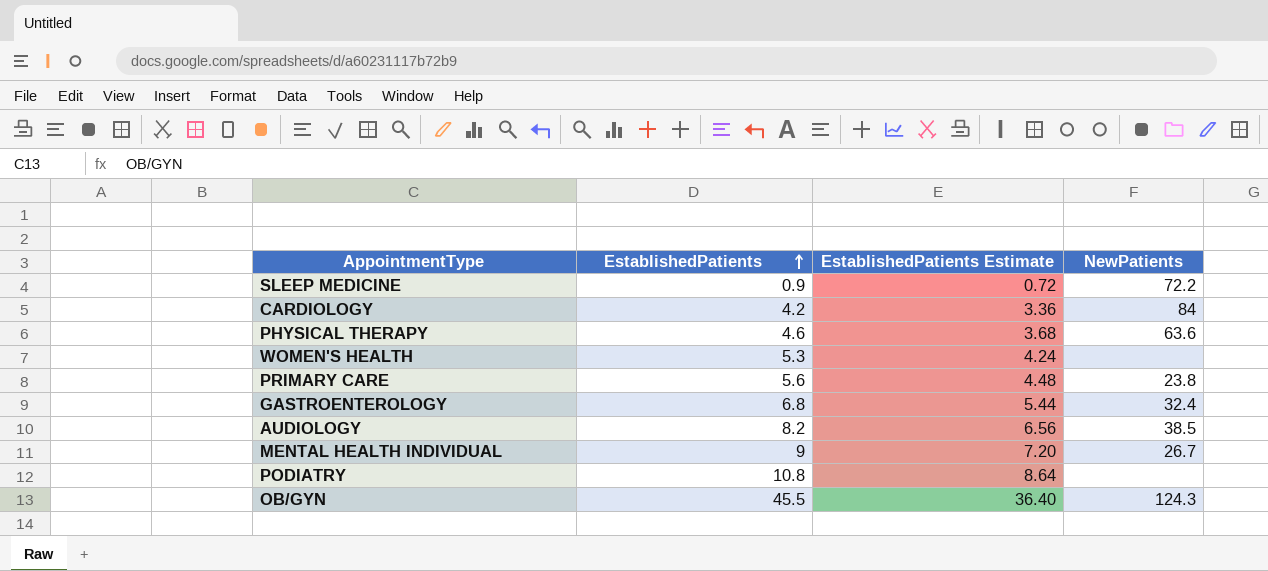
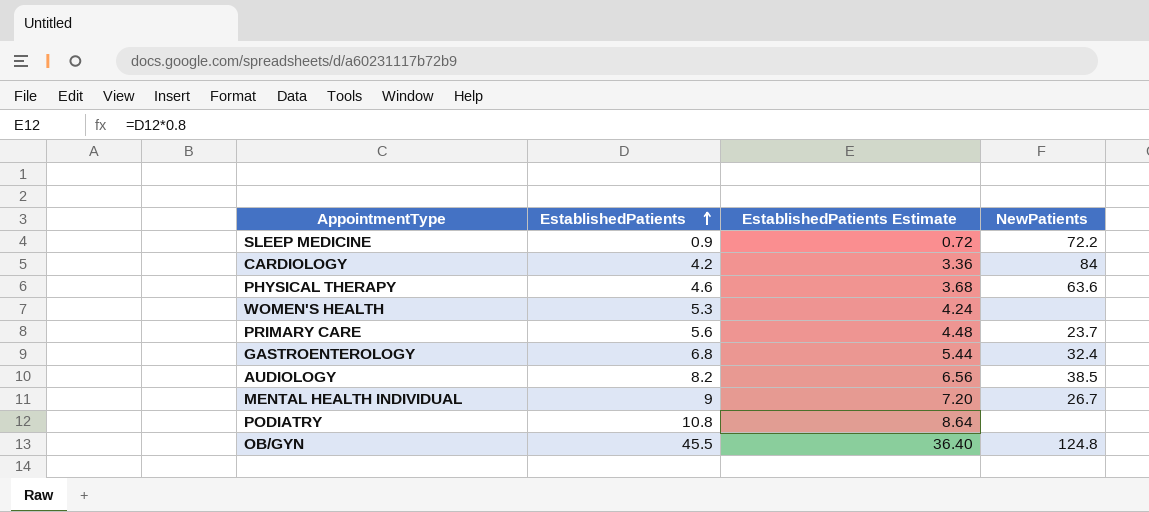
PRIMARY CARE | NewPatients: 23.8 -> 23.7
OB/GYN | NewPatients: 124.3 -> 124.8

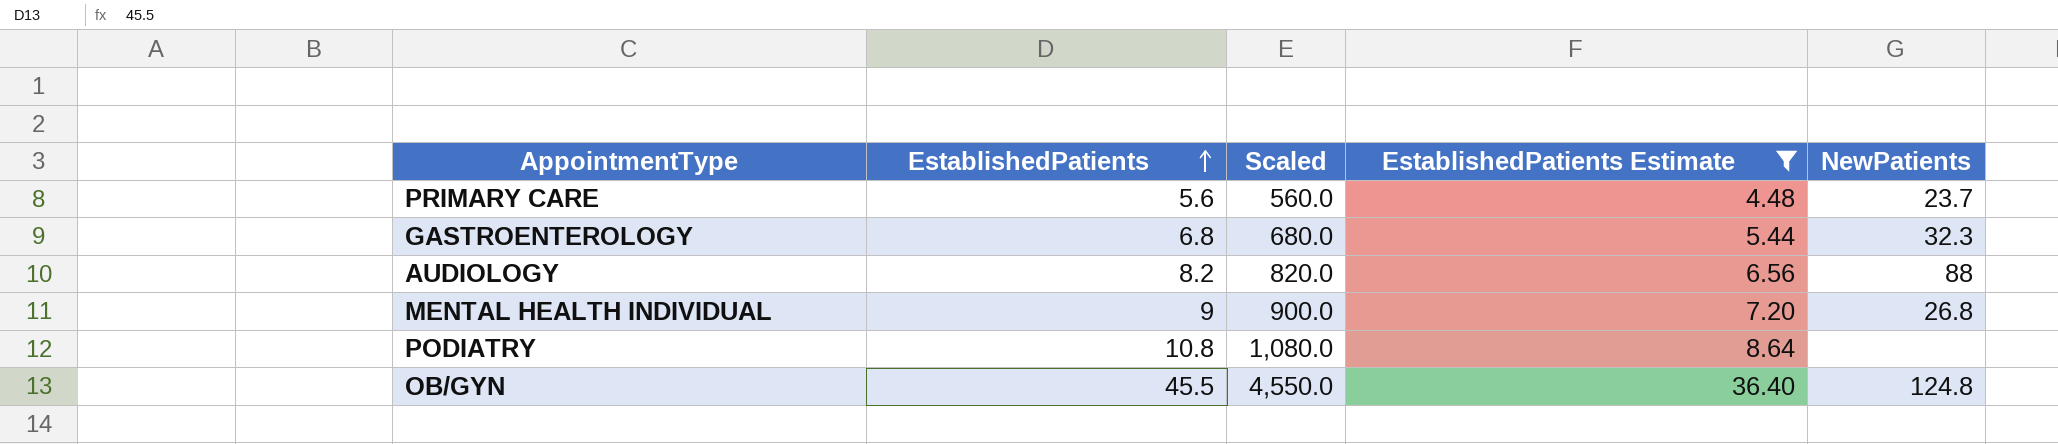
filter: none -> EstablishedPatients Estimate >= 4.48
column Scaled | formula: none -> [EstablishedPatients] * 100
GASTROENTEROLOGY | NewPatients: 32.4 -> 32.3
AUDIOLOGY | NewPatients: 38.5 -> 88
MENTAL HEALTH INDIVIDUAL | NewPatients: 26.7 -> 26.8

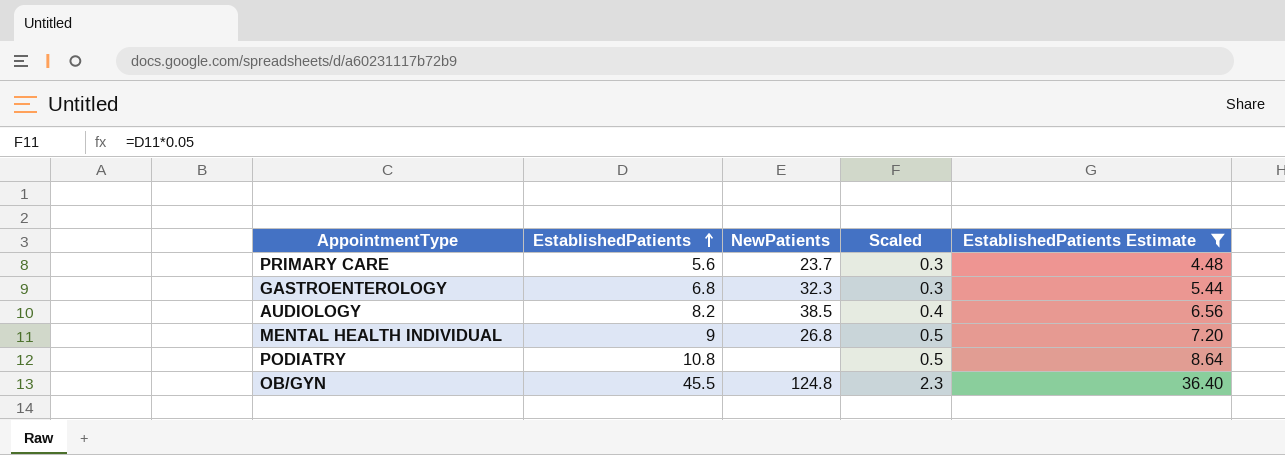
column NewPatients | position: 5 -> 3
column Scaled | formula: [EstablishedPatients] * 100 -> [EstablishedPatients] * 0.05
AUDIOLOGY | NewPatients: 88 -> 38.5

